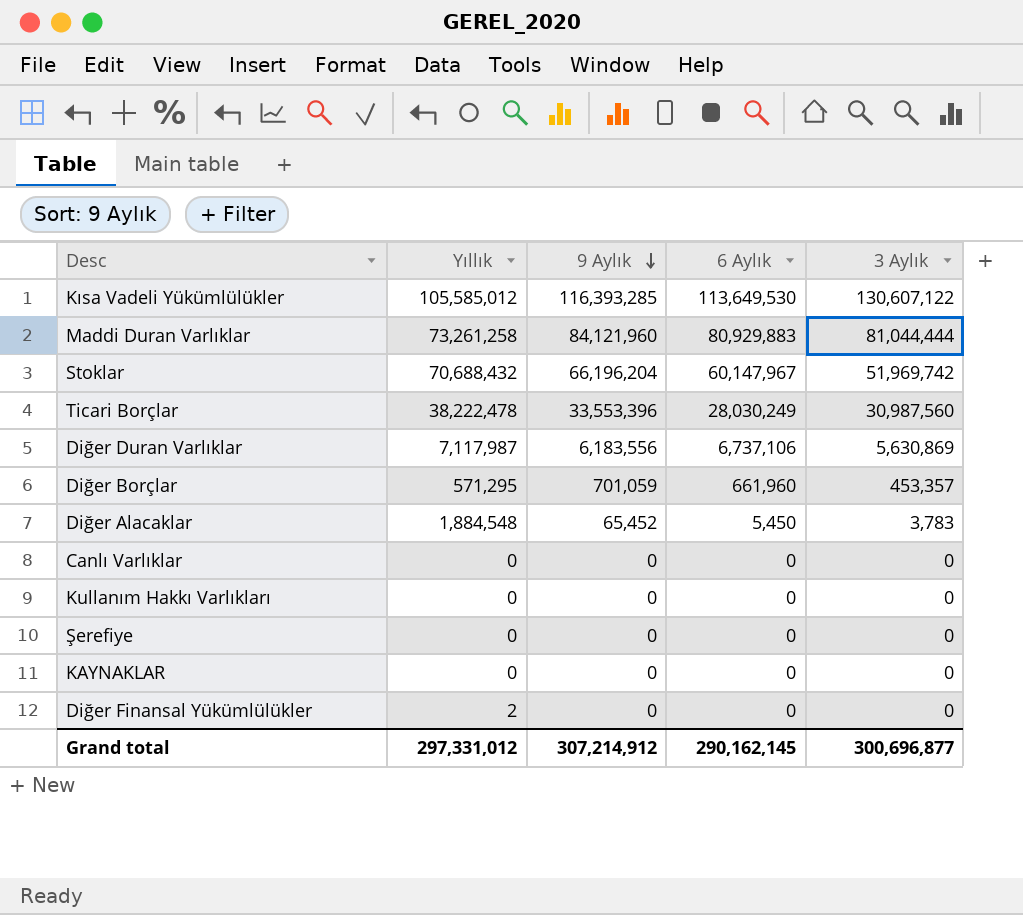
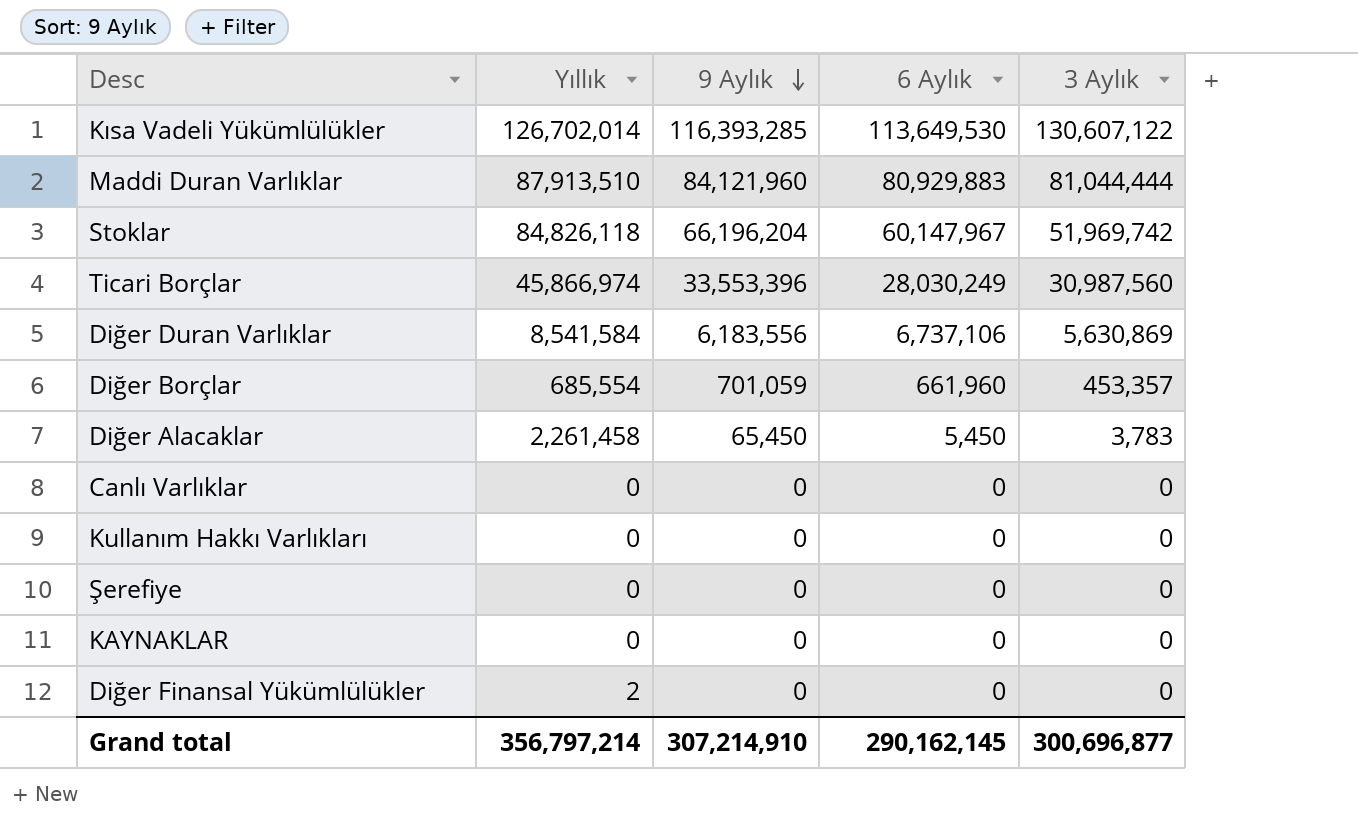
Kısa Vadeli Yükümlülükler | Yıllık: 105,585,012 -> 126,702,014
Maddi Duran Varlıklar | Yıllık: 73,261,258 -> 87,913,510
Stoklar | Yıllık: 70,688,432 -> 84,826,118
Ticari Borçlar | Yıllık: 38,222,478 -> 45,866,974
Diğer Duran Varlıklar | Yıllık: 7,117,987 -> 8,541,584
Diğer Borçlar | Yıllık: 571,295 -> 685,554
Diğer Alacaklar | Yıllık: 1,884,548 -> 2,261,458
Diğer Alacaklar | 9 Aylık: 65,452 -> 65,450
Grand total | Yıllık: 297,331,012 -> 356,797,214
Grand total | 9 Aylık: 307,214,912 -> 307,214,910

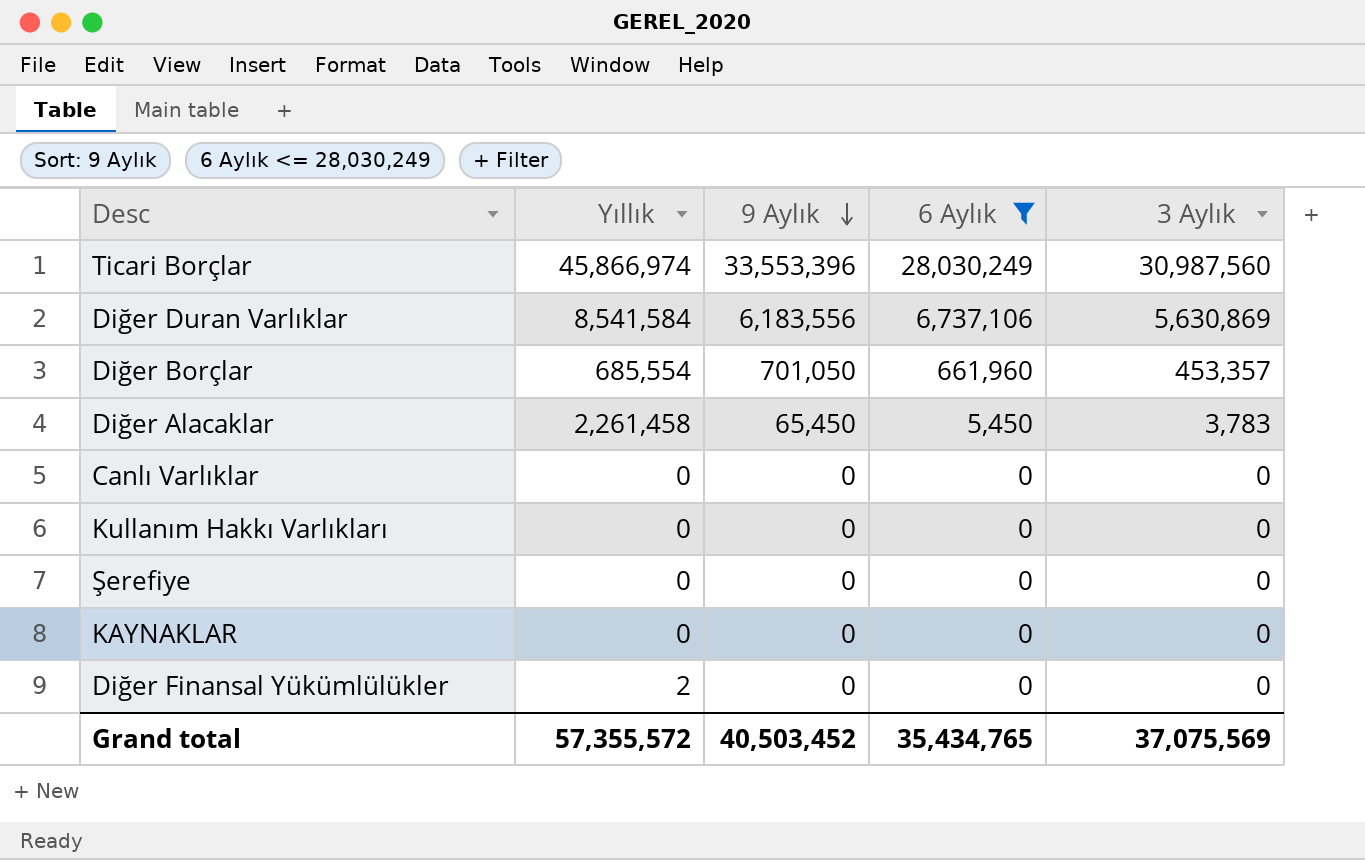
filter: none -> 6 Aylık <= 28,030,249
Diğer Borçlar | 9 Aylık: 701,059 -> 701,050
Grand total | Yıllık: 356,797,214 -> 57,355,572
Grand total | 9 Aylık: 307,214,910 -> 40,503,452
Grand total | 6 Aylık: 290,162,145 -> 35,434,765
Grand total | 3 Aylık: 300,696,877 -> 37,075,569

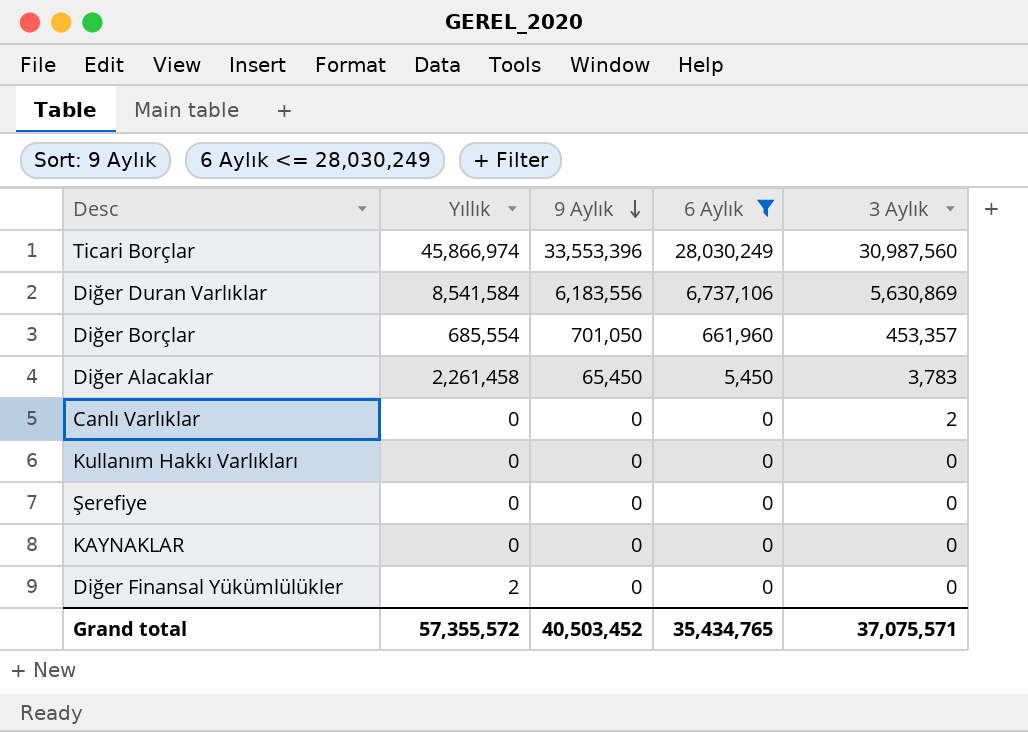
Canlı Varlıklar | 3 Aylık: 0 -> 2
Grand total | 3 Aylık: 37,075,569 -> 37,075,571

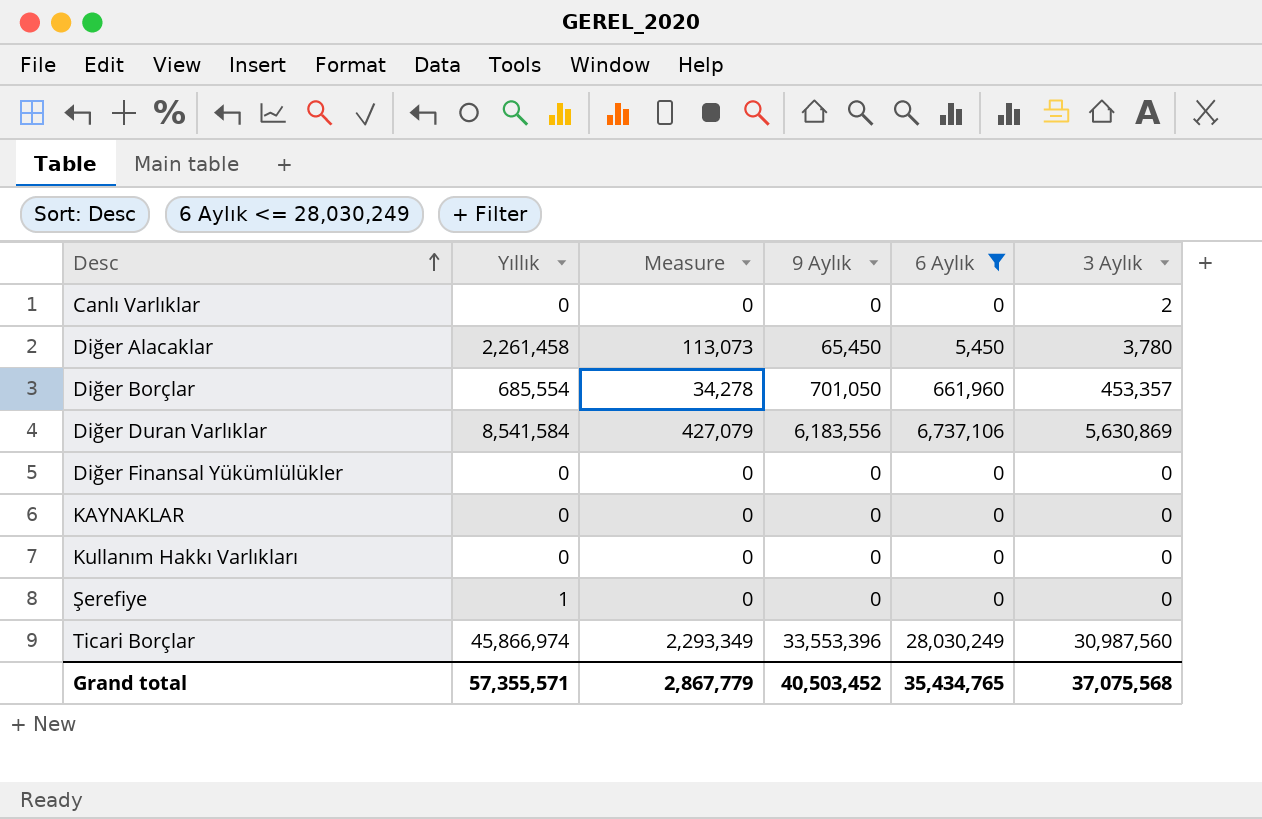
row order: 9 Aylık descending -> Desc ascending
column Measure | formula: none -> [Yıllık] * 0.05
Diğer Alacaklar | 3 Aylık: 3,783 -> 3,780
Diğer Finansal Yükümlülükler | Yıllık: 2 -> 0
Şerefiye | Yıllık: 0 -> 1
Grand total | Yıllık: 57,355,572 -> 57,355,571
Grand total | 3 Aylık: 37,075,571 -> 37,075,568

